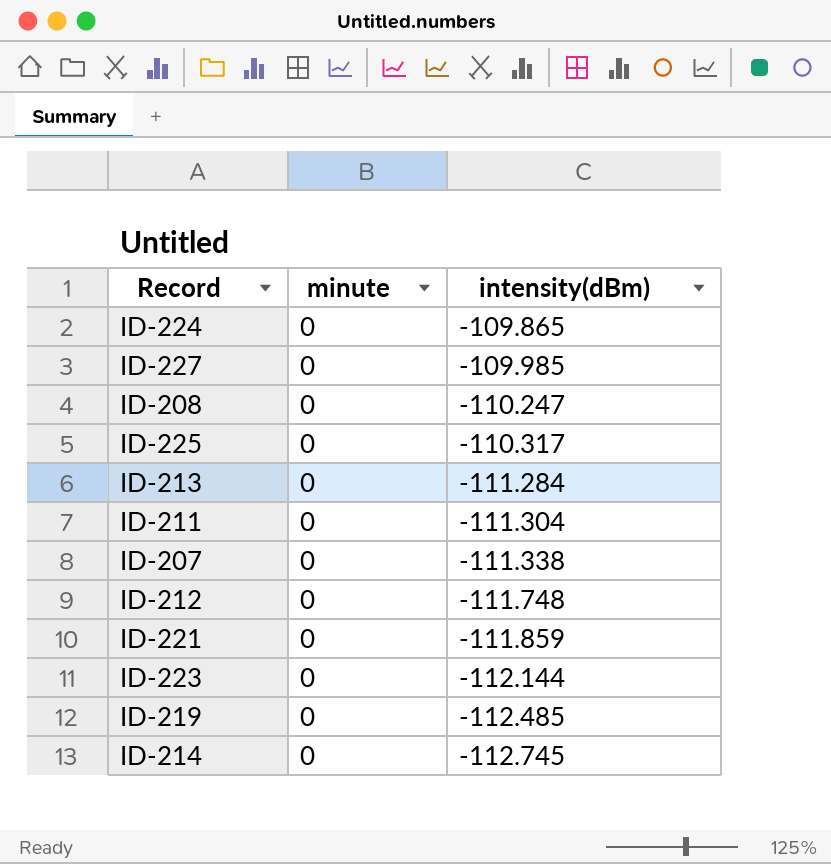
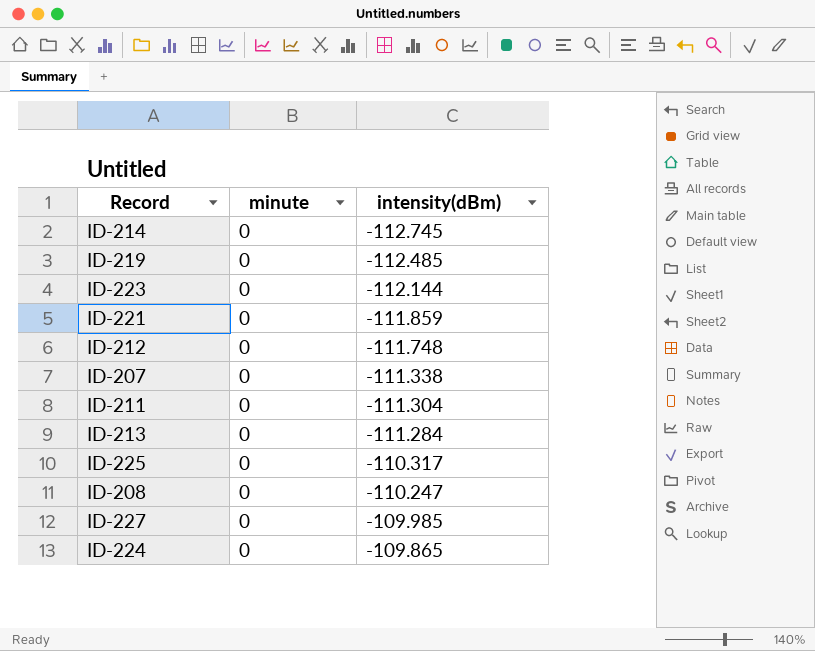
row order: intensity(dBm) descending -> intensity(dBm) ascending

